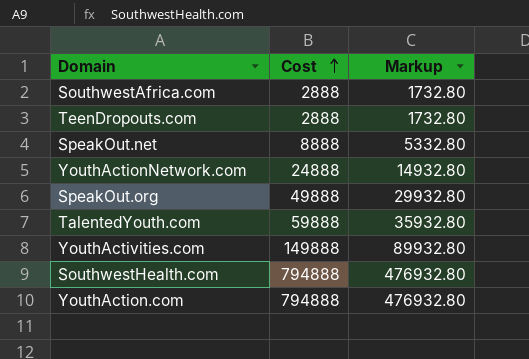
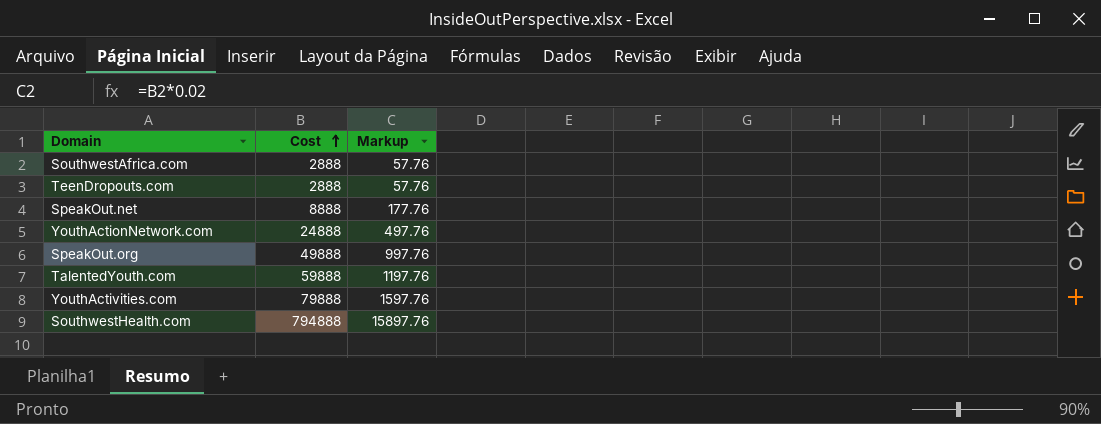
column Markup | formula: [Cost] * 0.6 -> [Cost] * 0.02
row YouthAction.com: 794888 | 476932.80 -> none
YouthActivities.com | Cost: 149888 -> 79888

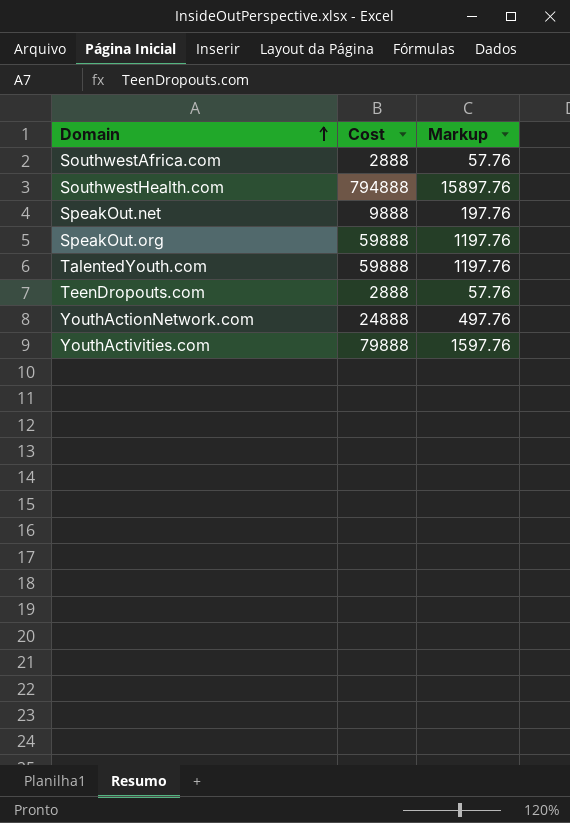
row order: Cost ascending -> Domain ascending
SpeakOut.net | Cost: 8888 -> 9888
SpeakOut.net | Markup: 177.76 -> 197.76
SpeakOut.org | Cost: 49888 -> 59888
SpeakOut.org | Markup: 997.76 -> 1197.76

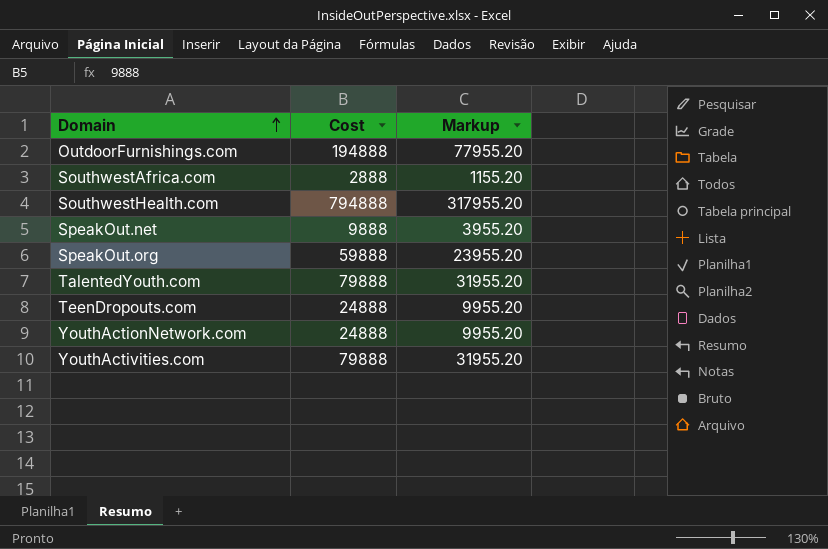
column Markup | formula: [Cost] * 0.02 -> [Cost] * 0.4
row OutdoorFurnishings.com: none -> 194888 | 77955.20
TalentedYouth.com | Cost: 59888 -> 79888
TeenDropouts.com | Cost: 2888 -> 24888

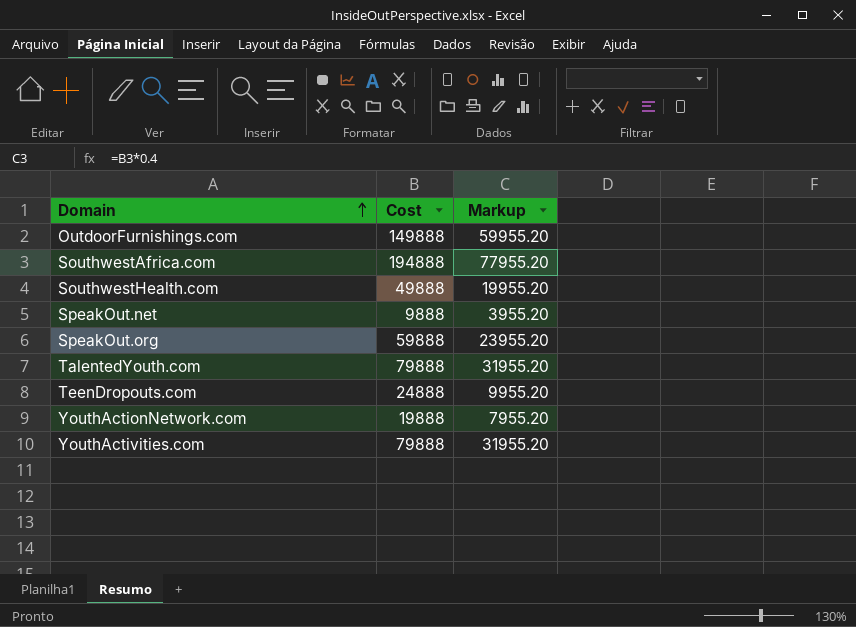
OutdoorFurnishings.com | Cost: 194888 -> 149888
OutdoorFurnishings.com | Markup: 77955.20 -> 59955.20
SouthwestAfrica.com | Cost: 2888 -> 194888
SouthwestAfrica.com | Markup: 1155.20 -> 77955.20
SouthwestHealth.com | Cost: 794888 -> 49888
SouthwestHealth.com | Markup: 317955.20 -> 19955.20
YouthActionNetwork.com | Cost: 24888 -> 19888
YouthActionNetwork.com | Markup: 9955.20 -> 7955.20

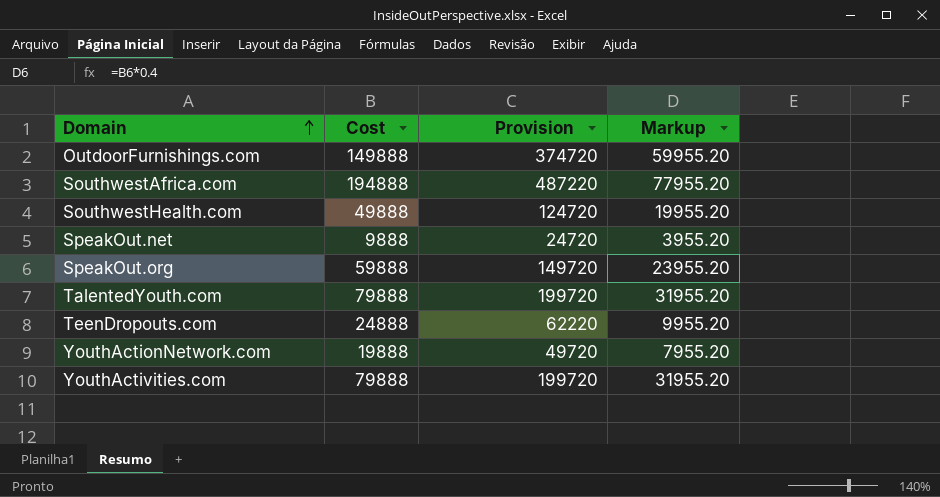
column Provision | formula: none -> [Cost] * 2.5

